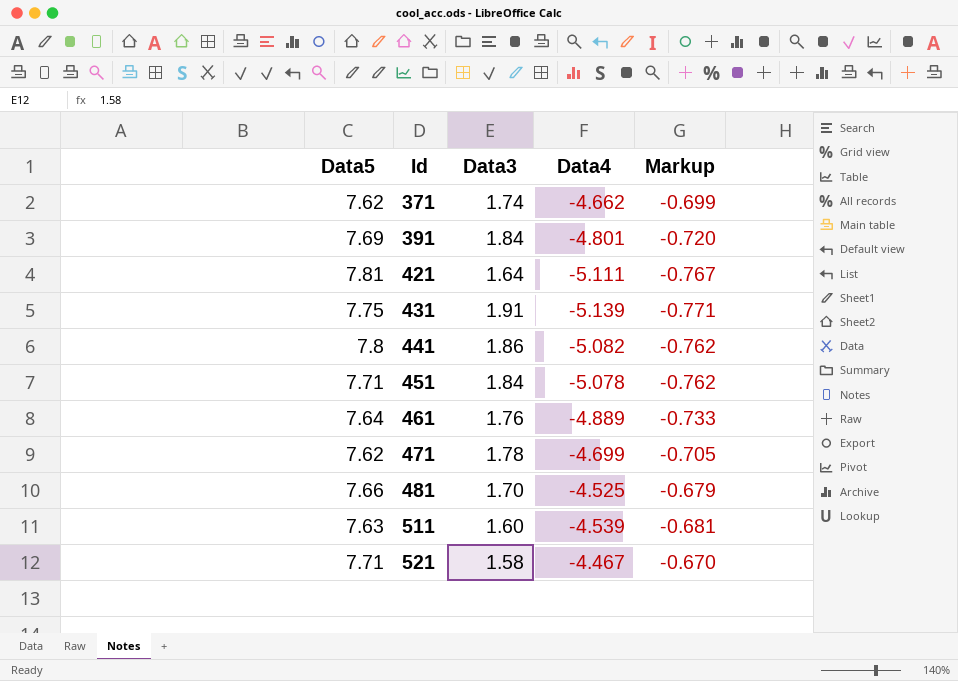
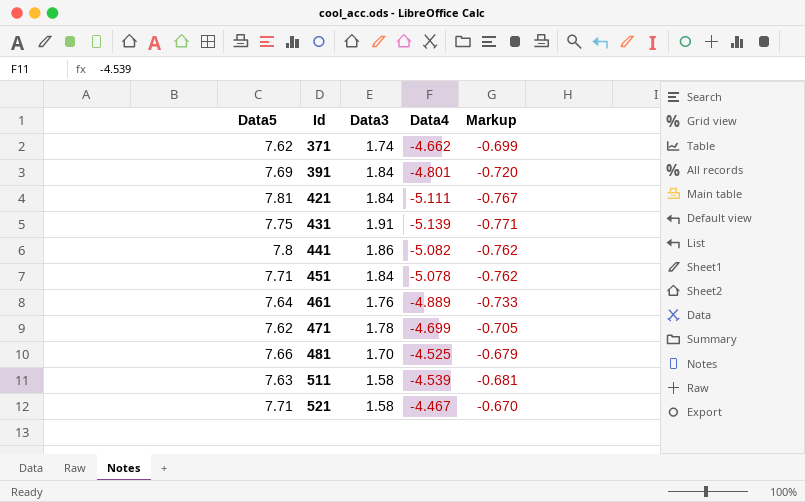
421 | Data3: 1.64 -> 1.84
511 | Data3: 1.60 -> 1.58

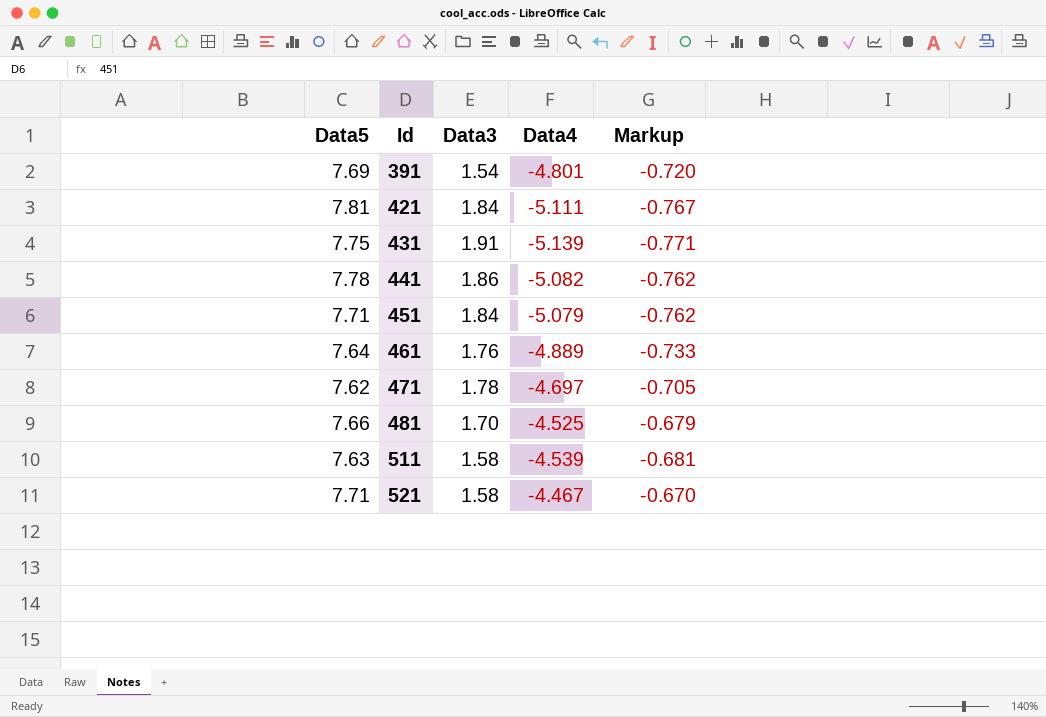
row 371: 7.62 | 1.74 | -4.662 | -0.699 -> none
391 | Data3: 1.84 -> 1.54
441 | Data5: 7.8 -> 7.78
451 | Data4: -5.078 -> -5.079
471 | Data4: -4.699 -> -4.697

